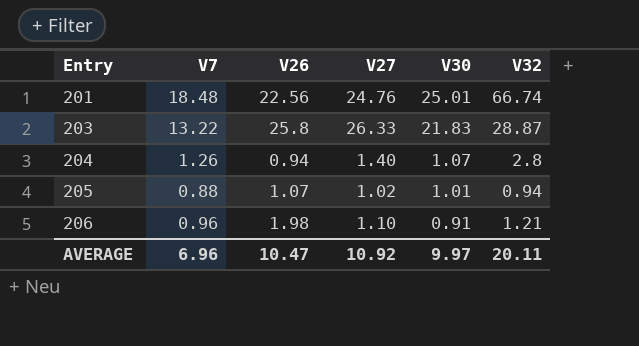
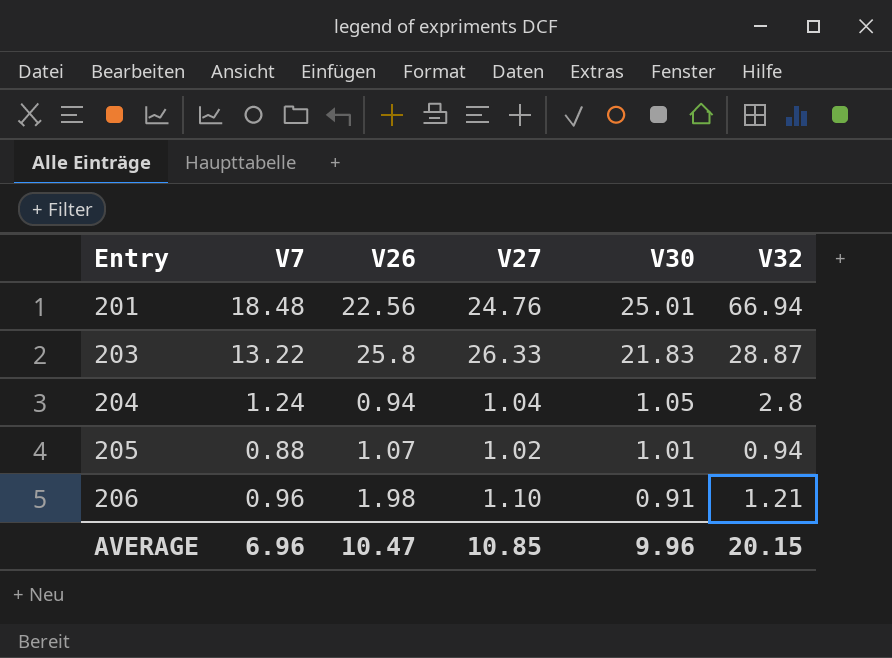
201 | V32: 66.74 -> 66.94
204 | V7: 1.26 -> 1.24
204 | V27: 1.40 -> 1.04
204 | V30: 1.07 -> 1.05
AVERAGE | V27: 10.92 -> 10.85
AVERAGE | V30: 9.97 -> 9.96
AVERAGE | V32: 20.11 -> 20.15

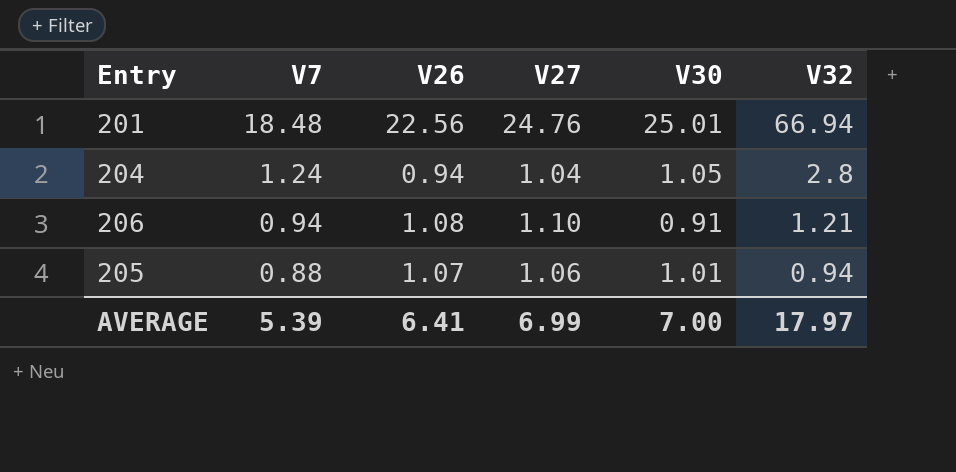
row order: Entry ascending -> V7 descending
row 203: 13.22 | 25.8 | 26.33 | 21.83 | 28.87 -> none
206 | V7: 0.96 -> 0.94
206 | V26: 1.98 -> 1.08
205 | V27: 1.02 -> 1.06
AVERAGE | V7: 6.96 -> 5.39
AVERAGE | V26: 10.47 -> 6.41
AVERAGE | V27: 10.85 -> 6.99
AVERAGE | V30: 9.96 -> 7.00
AVERAGE | V32: 20.15 -> 17.97

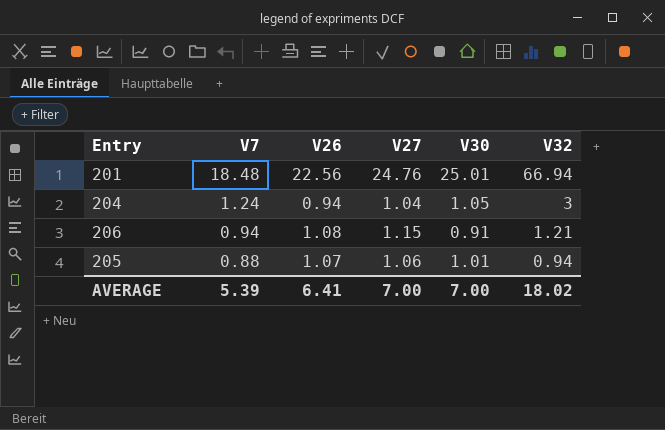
204 | V32: 2.8 -> 3
206 | V27: 1.10 -> 1.15
AVERAGE | V27: 6.99 -> 7.00
AVERAGE | V32: 17.97 -> 18.02

